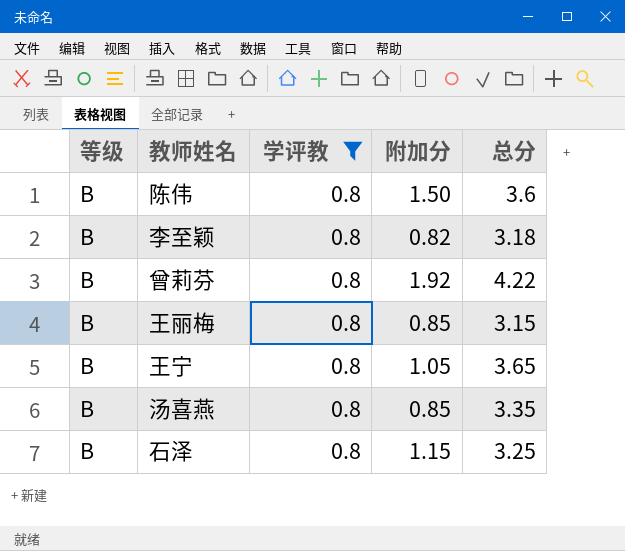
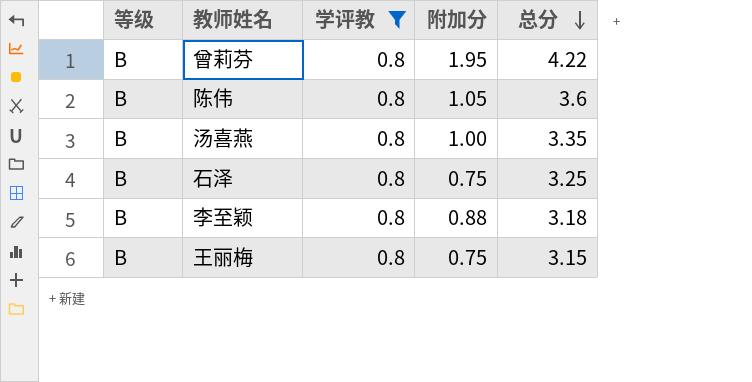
row order: none -> 总分 descending
row 王宁: B | 0.8 | 1.05 | 3.65 -> none
曾莉芬 | 附加分: 1.92 -> 1.95
陈伟 | 附加分: 1.50 -> 1.05
汤喜燕 | 附加分: 0.85 -> 1.00
石泽 | 附加分: 1.15 -> 0.75
李至颖 | 附加分: 0.82 -> 0.88
王丽梅 | 附加分: 0.85 -> 0.75

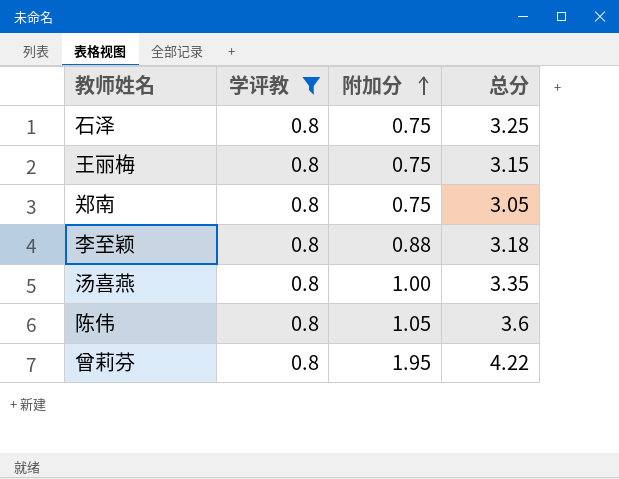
row order: 总分 descending -> 附加分 ascending
column 等级 | position: 1 -> none
row 郑南: none -> 0.8 | 0.75 | 3.05

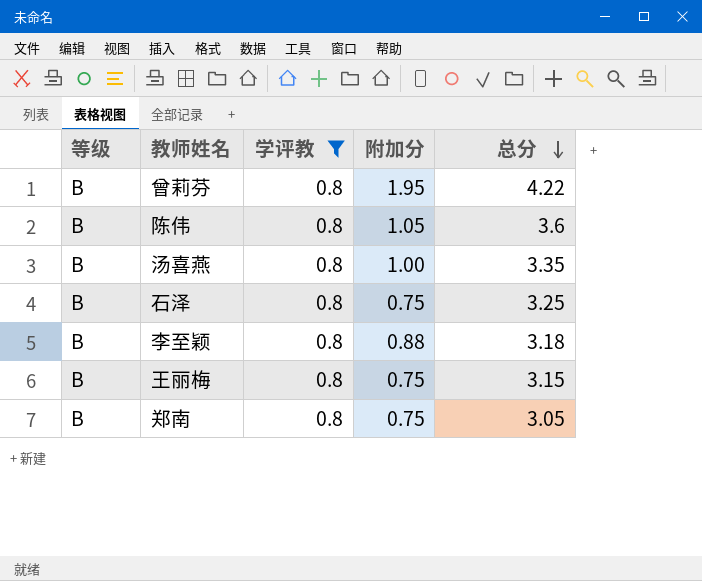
row order: 附加分 ascending -> 总分 descending
column 等级 | position: none -> 1

